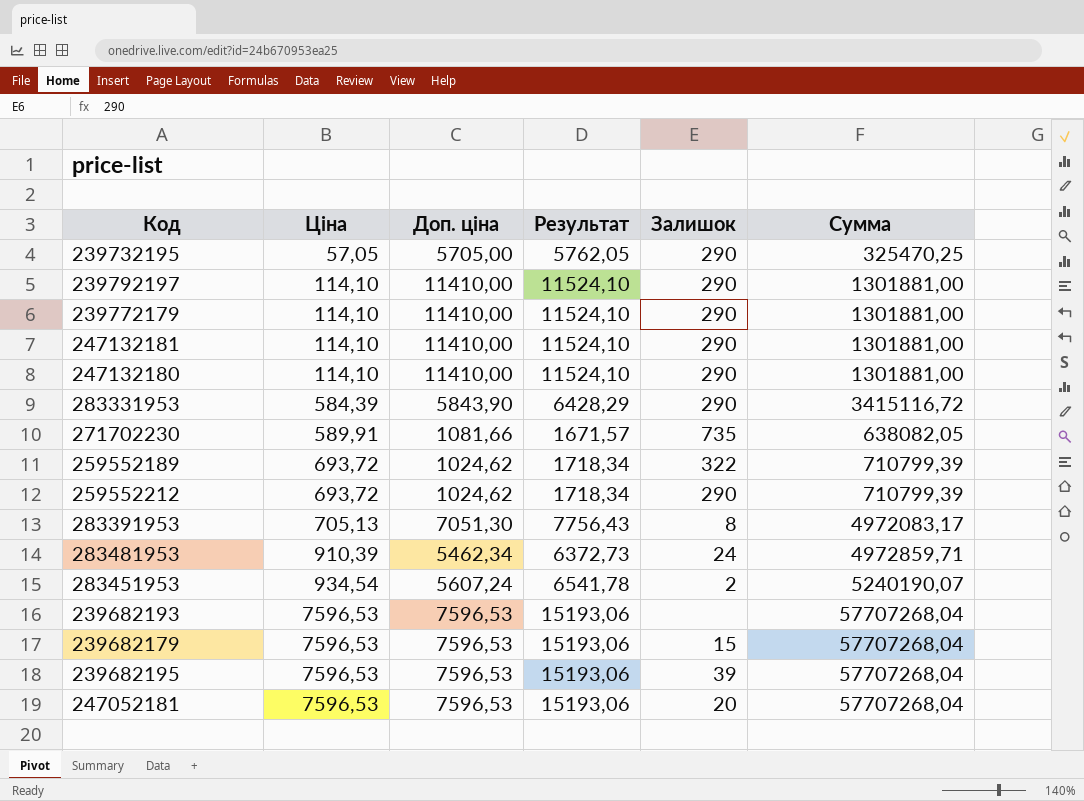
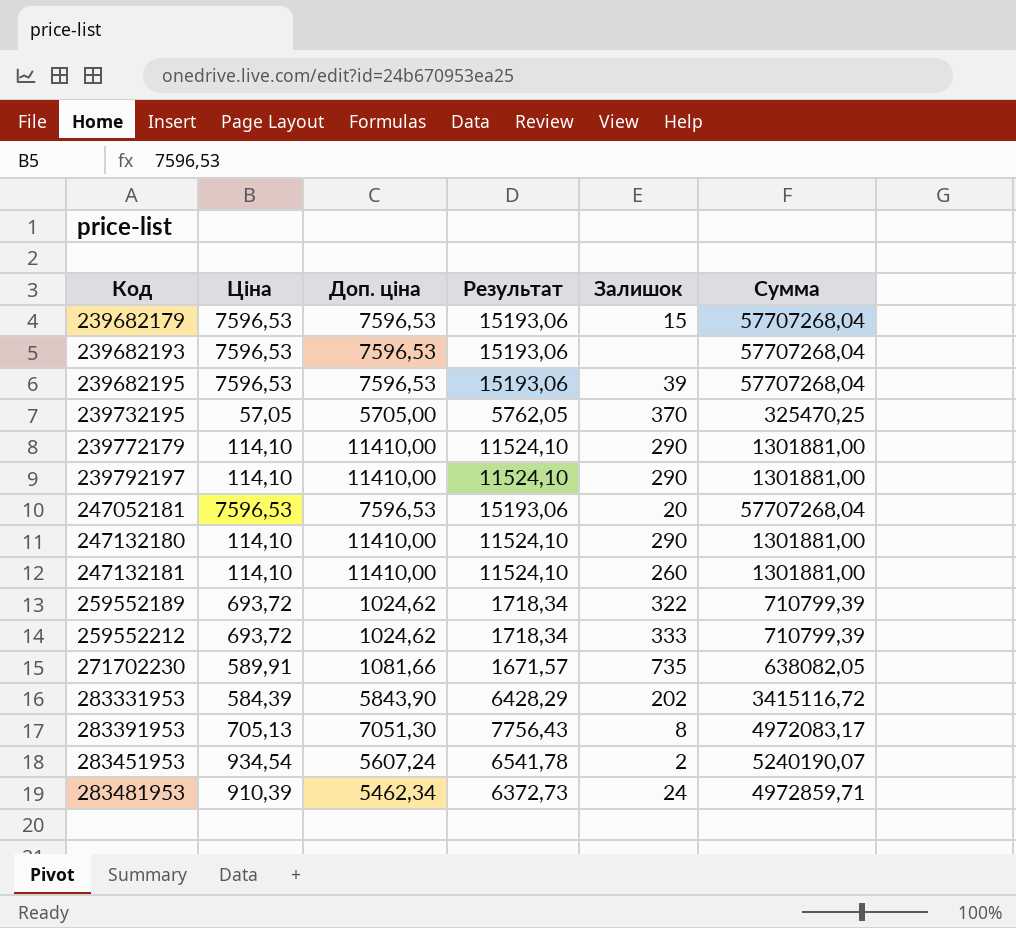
row order: Ціна ascending -> Код ascending
239732195 | Залишок: 290 -> 370
247132181 | Залишок: 290 -> 260
259552212 | Залишок: 290 -> 333
283331953 | Залишок: 290 -> 202

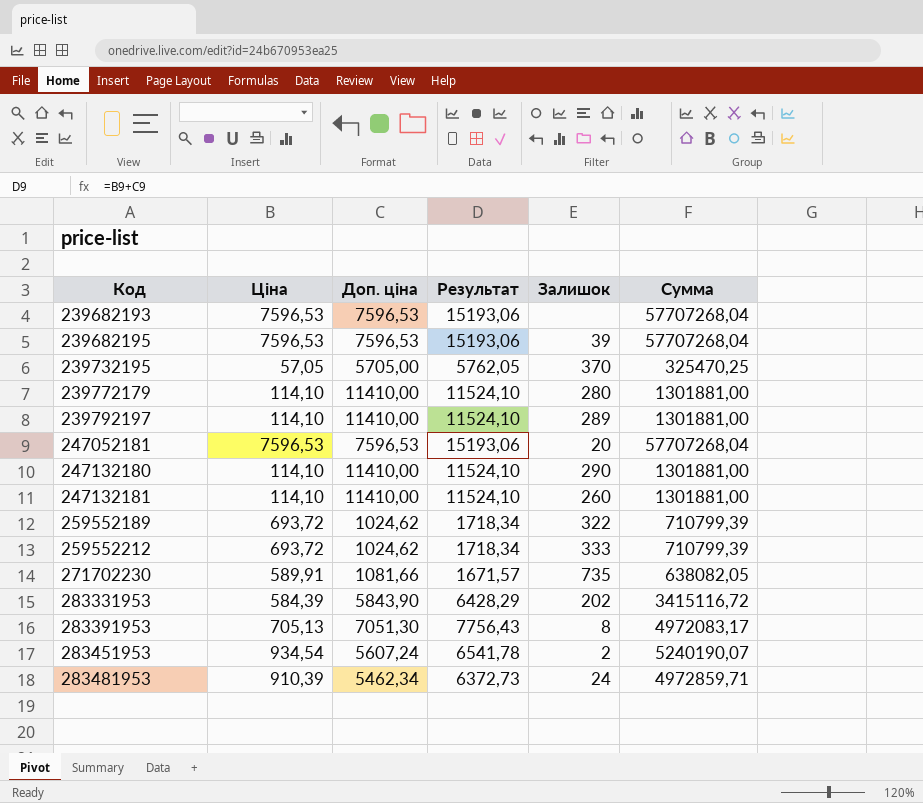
row 239682179: 7596,53 | 7596,53 | 15193,06 | 15 | 57707268,04 -> none
239772179 | Залишок: 290 -> 280
239792197 | Залишок: 290 -> 289

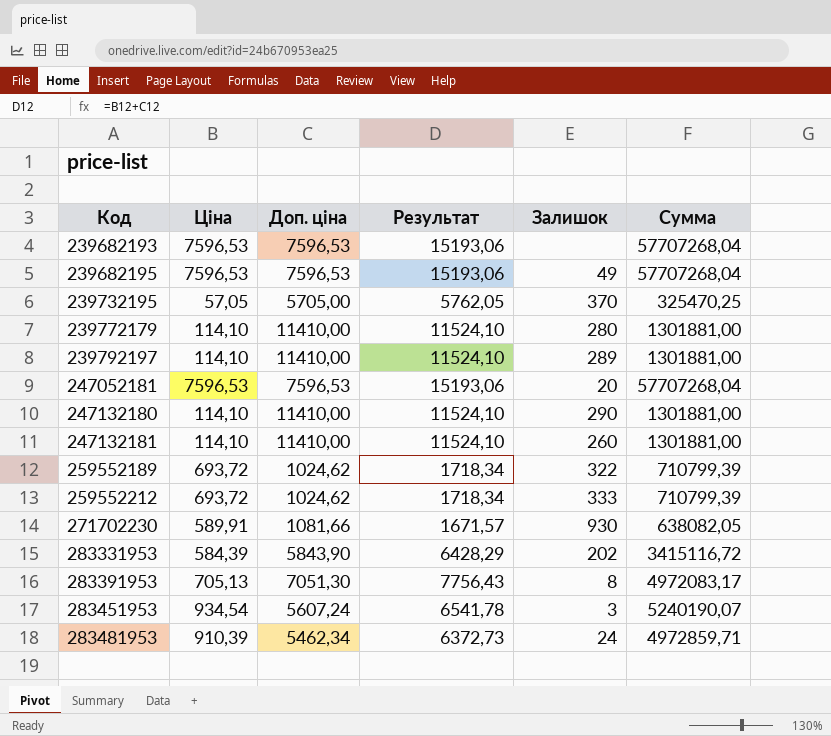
239682195 | Залишок: 39 -> 49
271702230 | Залишок: 735 -> 930
283451953 | Залишок: 2 -> 3

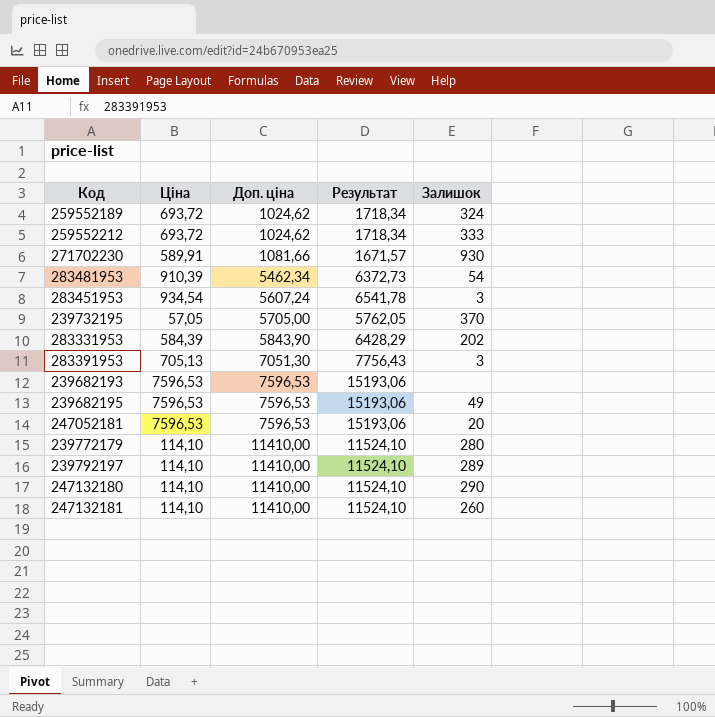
row order: Код ascending -> Доп. ціна ascending
column Сумма | formula: [Ціна] * [Доп. ціна] -> none
259552189 | Залишок: 322 -> 324
283481953 | Залишок: 24 -> 54
283391953 | Залишок: 8 -> 3

